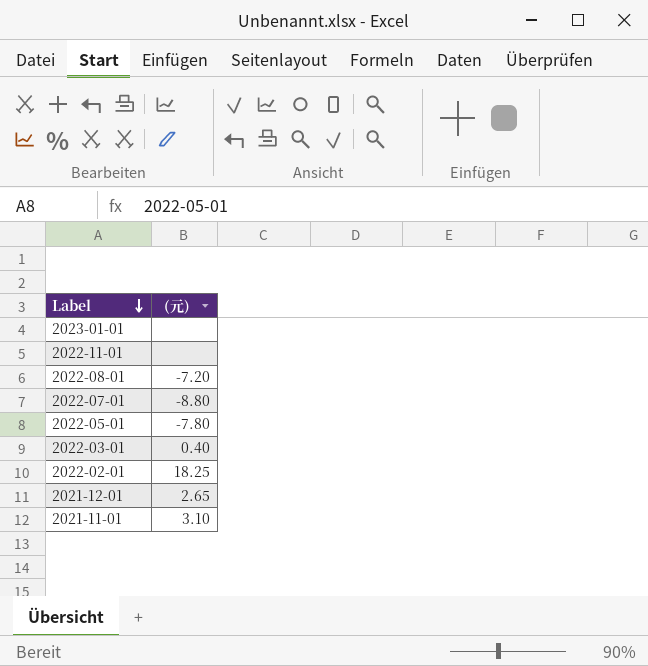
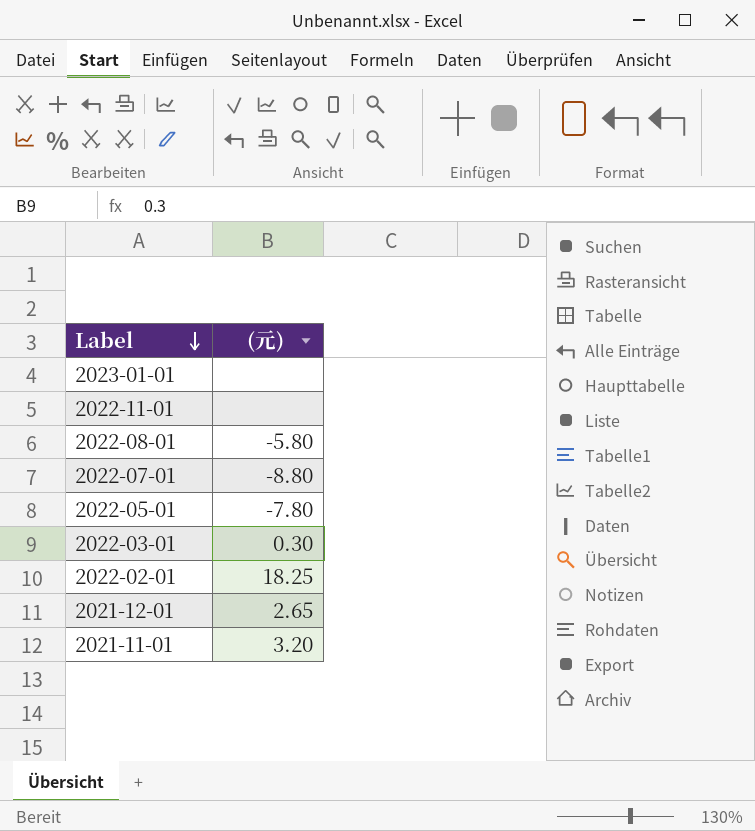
2022-08-01 | (元): -7.20 -> -5.80
2022-03-01 | (元): 0.40 -> 0.30
2021-11-01 | (元): 3.10 -> 3.20

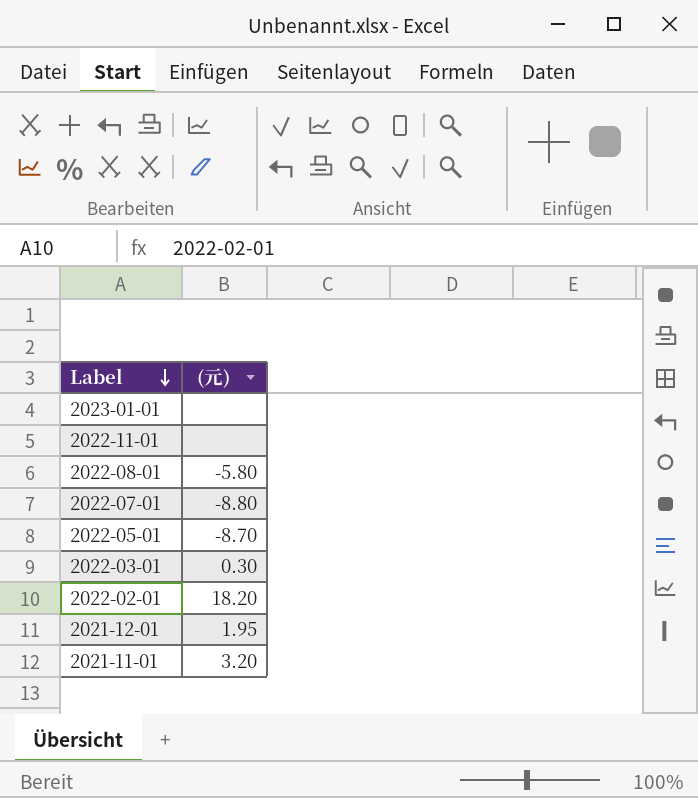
2022-05-01 | (元): -7.80 -> -8.70
2022-02-01 | (元): 18.25 -> 18.20
2021-12-01 | (元): 2.65 -> 1.95

